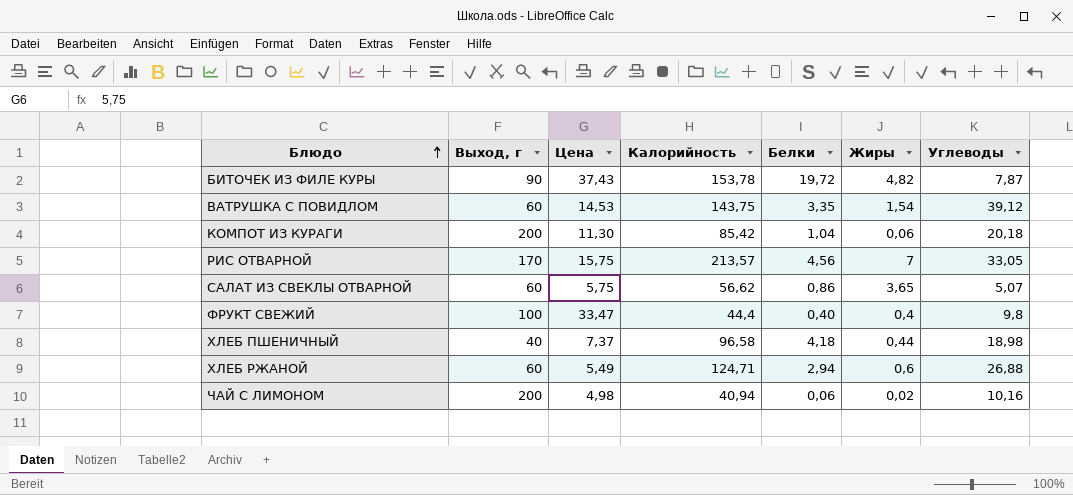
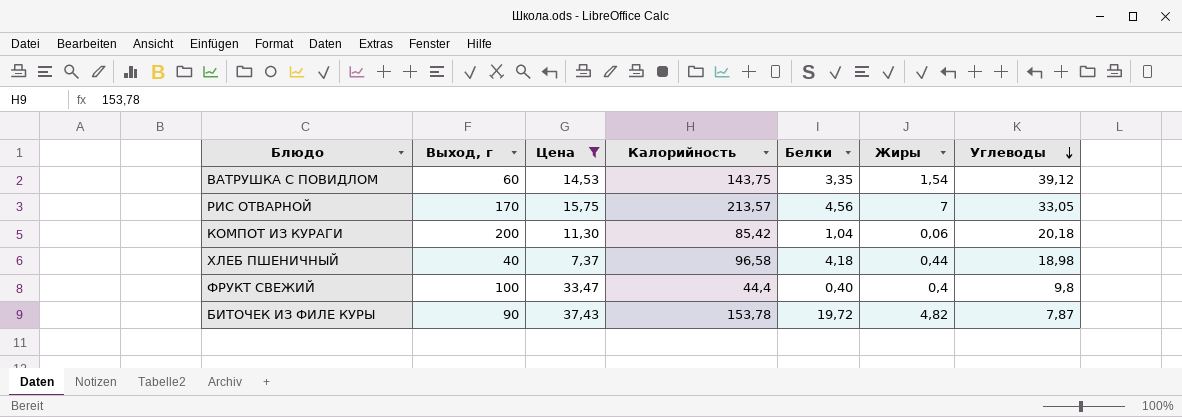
filter: none -> Цена >= 7,37
row order: Блюдо ascending -> Углеводы descending

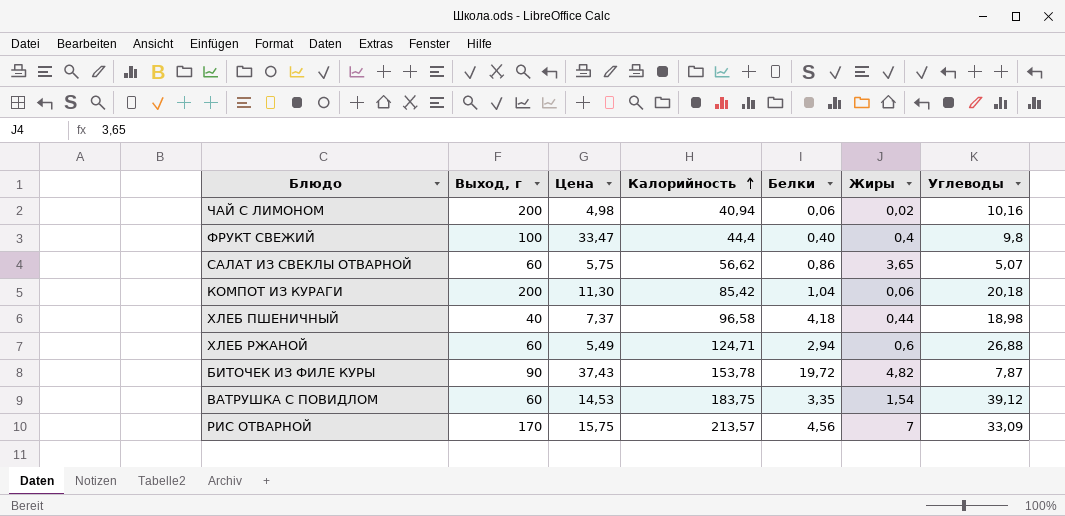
filter: Цена >= 7,37 -> none
row order: Углеводы descending -> Калорийность ascending
ВАТРУШКА С ПОВИДЛОМ | Калорийность: 143,75 -> 183,75
РИС ОТВАРНОЙ | Углеводы: 33,05 -> 33,09

